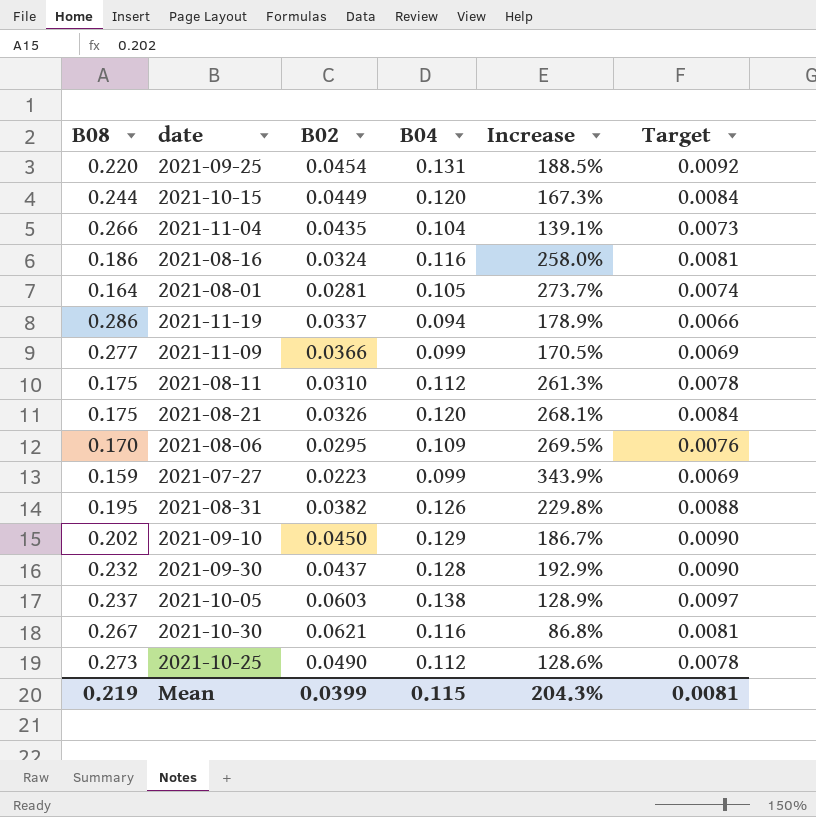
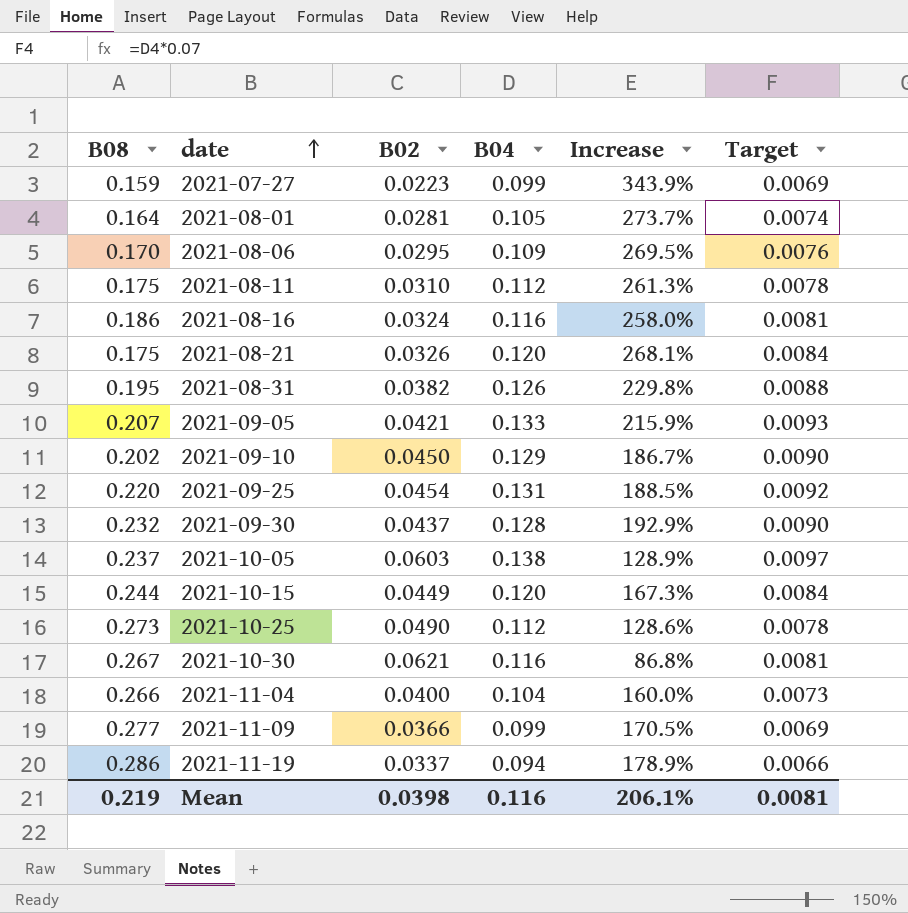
row order: none -> date ascending
row 2021-09-05: none -> 0.207 | 0.0421 | 0.133 | 215.9% | 0.0093
2021-11-04 | B02: 0.0435 -> 0.0400
2021-11-04 | Increase: 139.1% -> 160.0%
Mean | B02: 0.0399 -> 0.0398
Mean | B04: 0.115 -> 0.116
Mean | Increase: 204.3% -> 206.1%

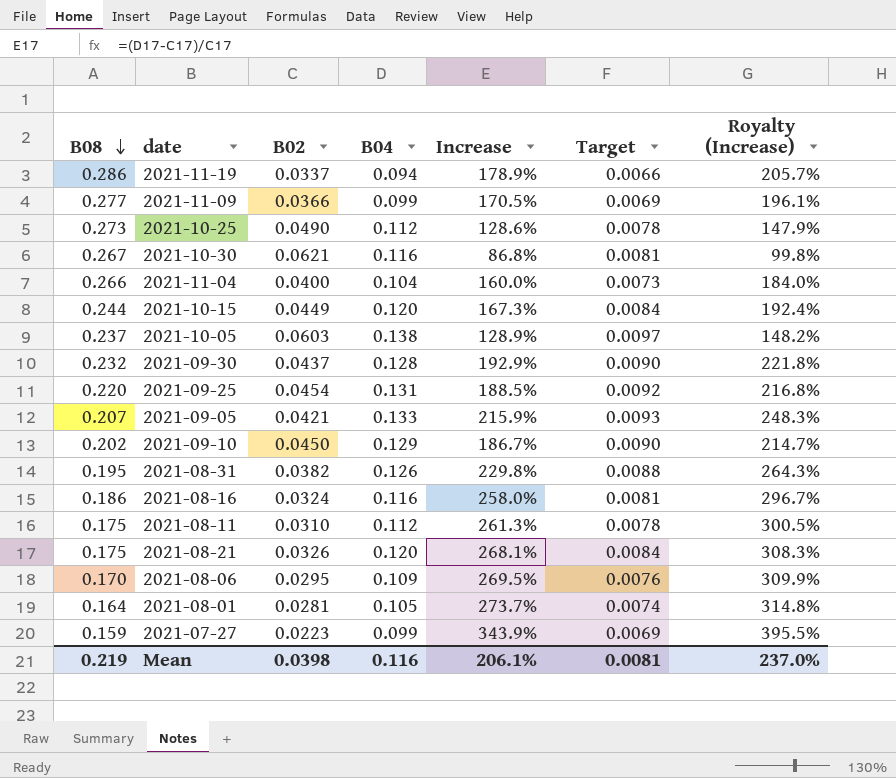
row order: date ascending -> B08 descending
column Royalty (Increase) | formula: none -> [Increase] * 1.15

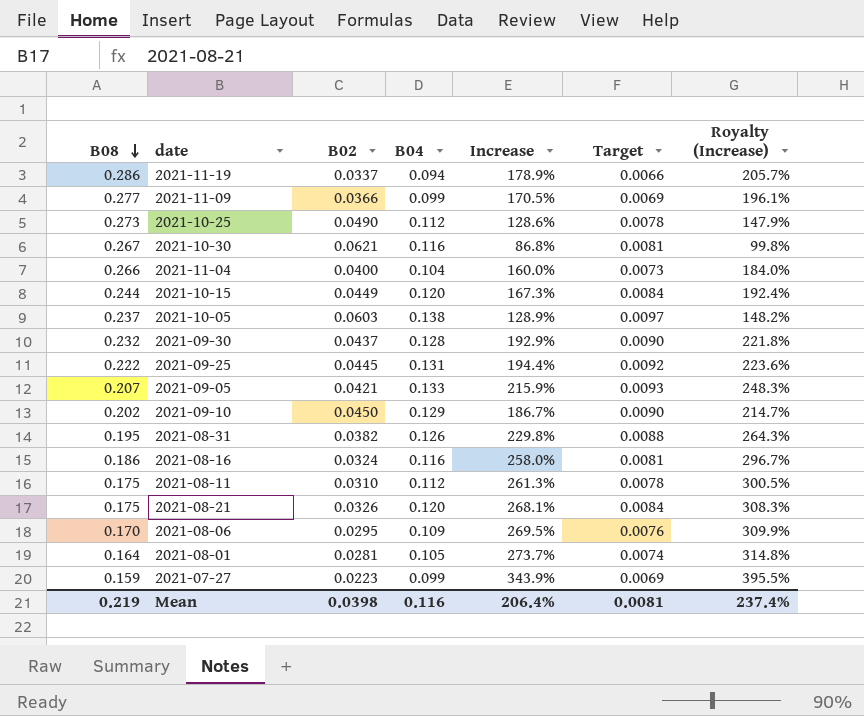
2021-09-25 | B08: 0.220 -> 0.222
2021-09-25 | B02: 0.0454 -> 0.0445
2021-09-25 | Increase: 188.5% -> 194.4%
2021-09-25 | Royalty (Increase): 216.8% -> 223.6%
Mean | Increase: 206.1% -> 206.4%
Mean | Royalty (Increase): 237.0% -> 237.4%

